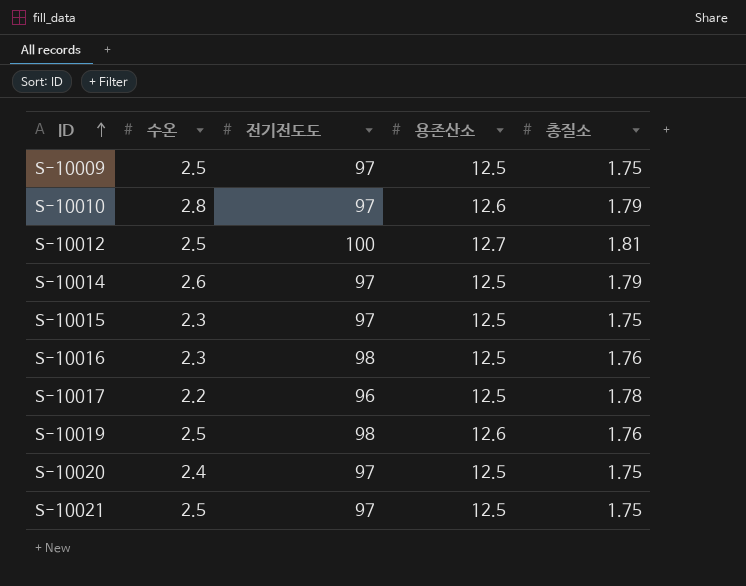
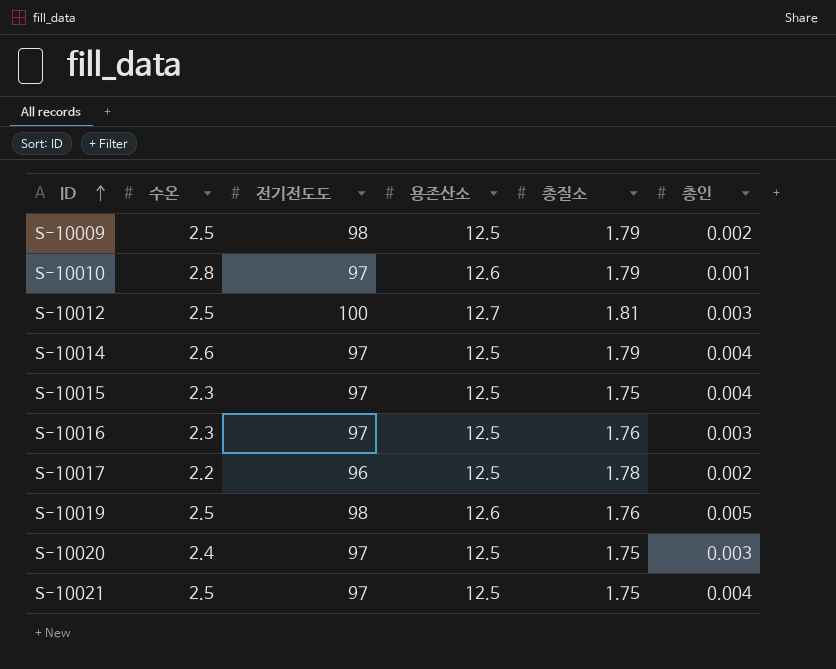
column 총인 | position: none -> 6
S-10009 | 전기전도도: 97 -> 98
S-10009 | 총질소: 1.75 -> 1.79
S-10016 | 전기전도도: 98 -> 97

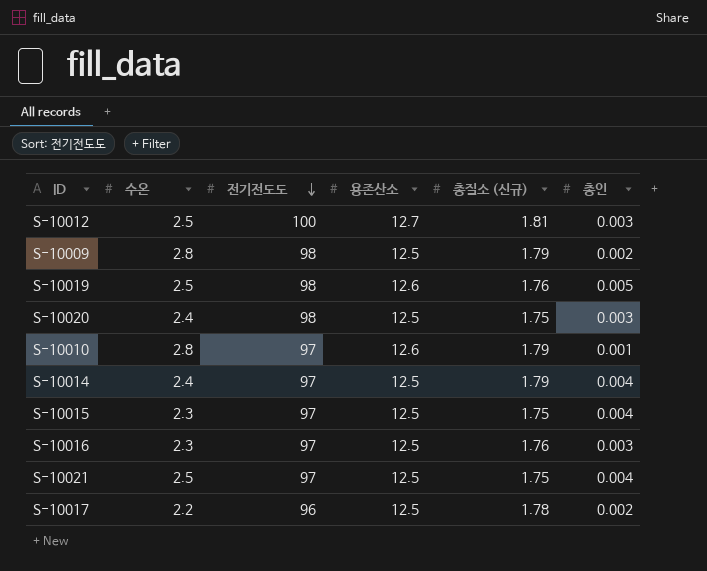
row order: ID ascending -> 전기전도도 descending
column name: 총질소 -> 총질소 (신규)
S-10009 | 수온: 2.5 -> 2.8
S-10020 | 전기전도도: 97 -> 98
S-10014 | 수온: 2.6 -> 2.4

